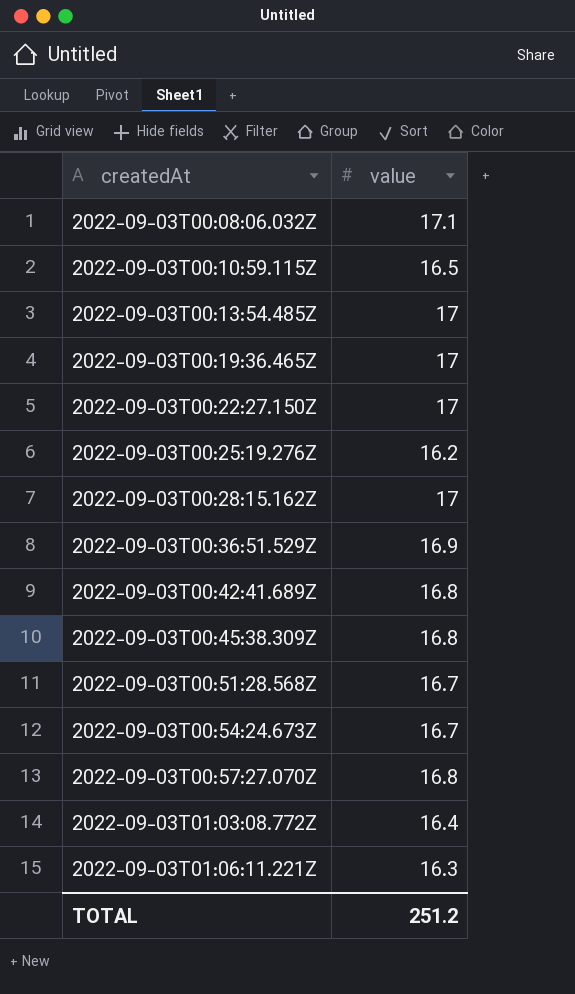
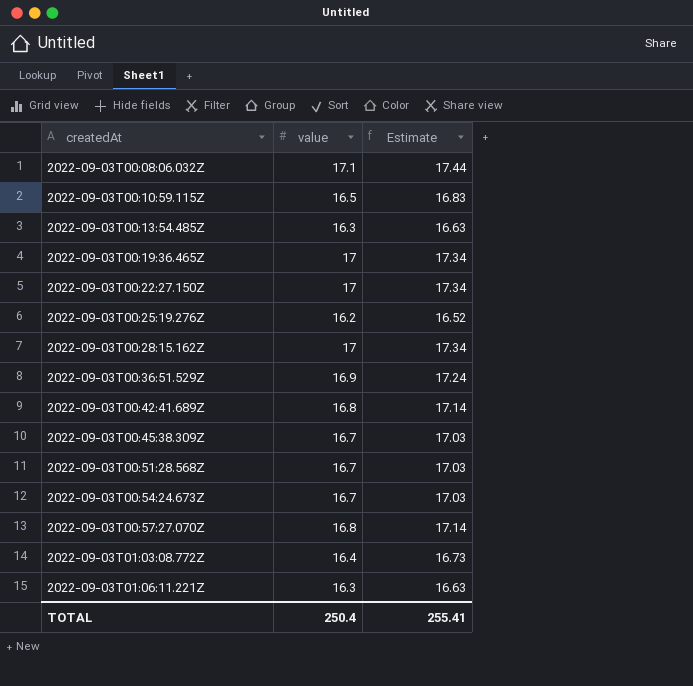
column Estimate | formula: none -> [value] * 1.02
2022-09-03T00:13:54.485Z | value: 17 -> 16.3
2022-09-03T00:45:38.309Z | value: 16.8 -> 16.7
TOTAL | value: 251.2 -> 250.4

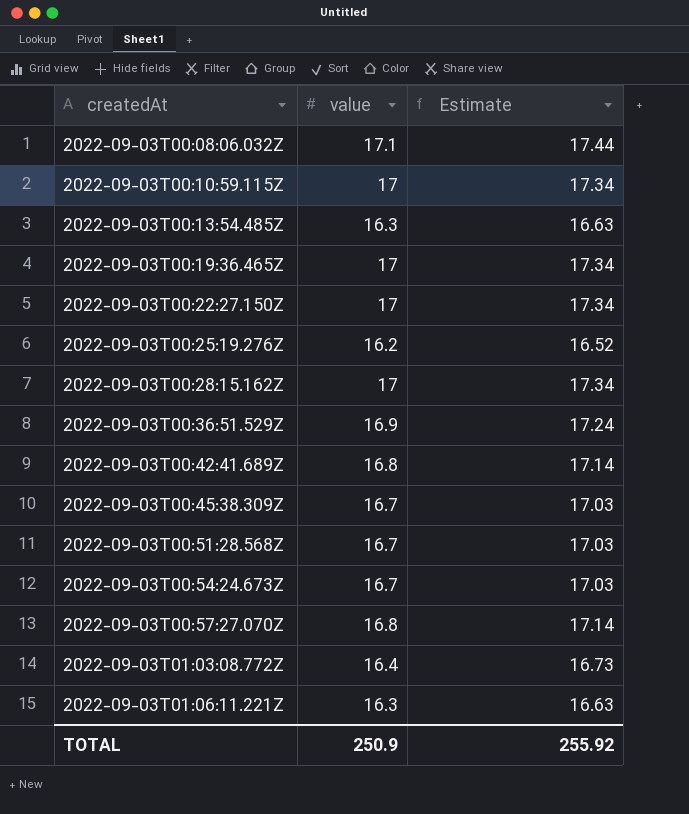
2022-09-03T00:10:59.115Z | value: 16.5 -> 17
2022-09-03T00:10:59.115Z | Estimate: 16.83 -> 17.34
TOTAL | value: 250.4 -> 250.9
TOTAL | Estimate: 255.41 -> 255.92

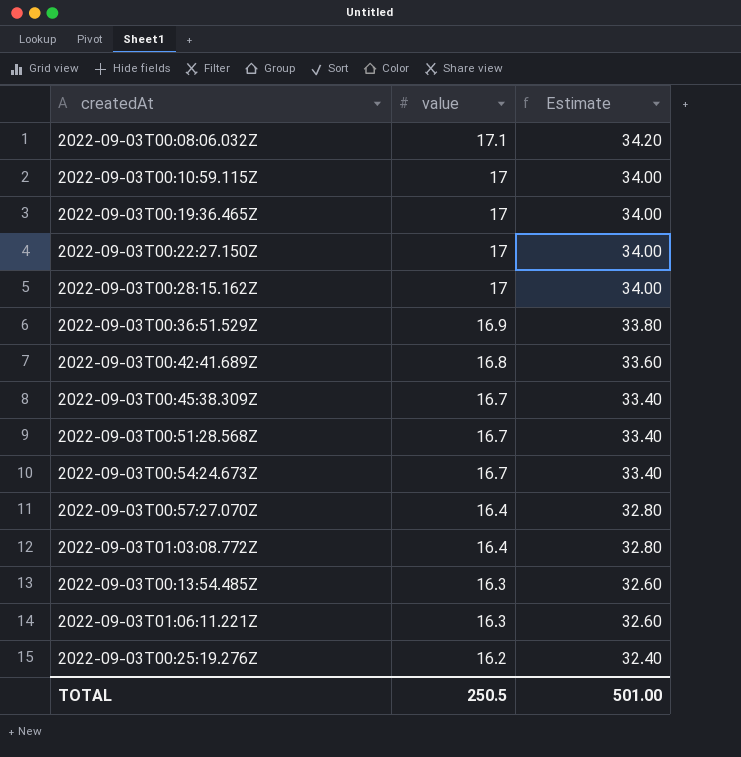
row order: createdAt ascending -> value descending
column Estimate | formula: [value] * 1.02 -> [value] * 2
2022-09-03T00:57:27.070Z | value: 16.8 -> 16.4
TOTAL | value: 250.9 -> 250.5
TOTAL | Estimate: 255.92 -> 501.00

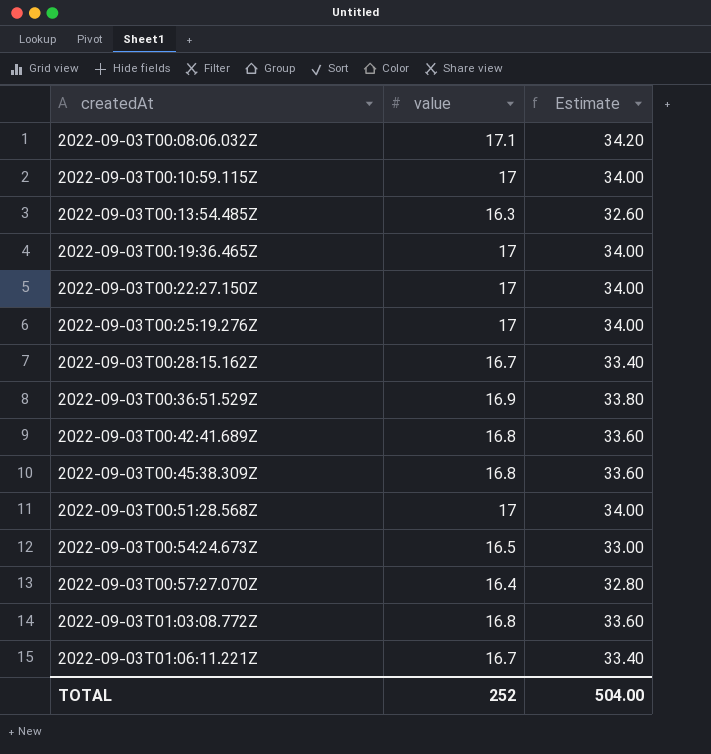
row order: value descending -> createdAt ascending
2022-09-03T00:25:19.276Z | value: 16.2 -> 17
2022-09-03T00:25:19.276Z | Estimate: 32.40 -> 34.00
2022-09-03T00:28:15.162Z | value: 17 -> 16.7
2022-09-03T00:28:15.162Z | Estimate: 34.00 -> 33.40
2022-09-03T00:45:38.309Z | value: 16.7 -> 16.8
2022-09-03T00:45:38.309Z | Estimate: 33.40 -> 33.60
2022-09-03T00:51:28.568Z | value: 16.7 -> 17
2022-09-03T00:51:28.568Z | Estimate: 33.40 -> 34.00
2022-09-03T00:54:24.673Z | value: 16.7 -> 16.5
2022-09-03T00:54:24.673Z | Estimate: 33.40 -> 33.00
2022-09-03T01:03:08.772Z | value: 16.4 -> 16.8
2022-09-03T01:03:08.772Z | Estimate: 32.80 -> 33.60
2022-09-03T01:06:11.221Z | value: 16.3 -> 16.7
2022-09-03T01:06:11.221Z | Estimate: 32.60 -> 33.40
TOTAL | value: 250.5 -> 252
TOTAL | Estimate: 501.00 -> 504.00

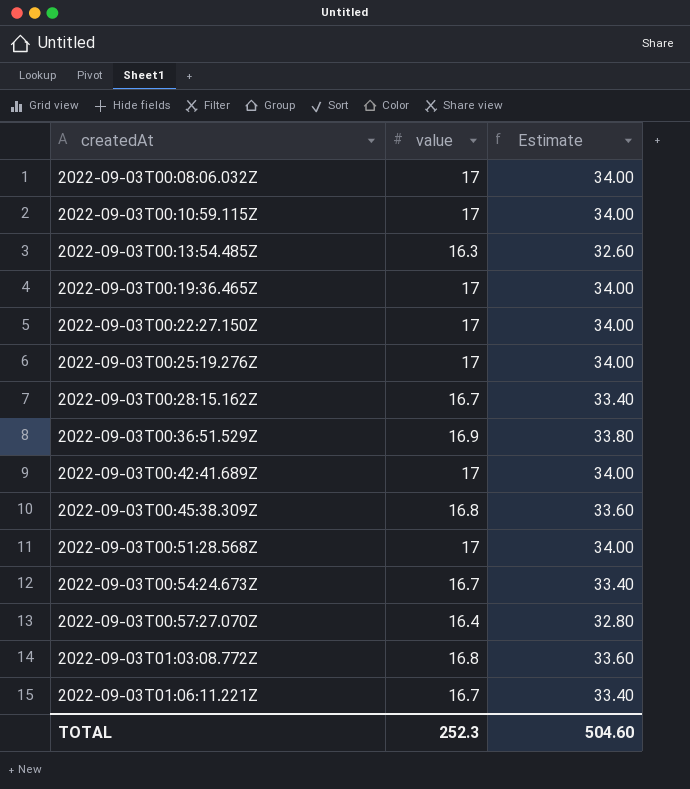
2022-09-03T00:08:06.032Z | value: 17.1 -> 17
2022-09-03T00:08:06.032Z | Estimate: 34.20 -> 34.00
2022-09-03T00:42:41.689Z | value: 16.8 -> 17
2022-09-03T00:42:41.689Z | Estimate: 33.60 -> 34.00
2022-09-03T00:54:24.673Z | value: 16.5 -> 16.7
2022-09-03T00:54:24.673Z | Estimate: 33.00 -> 33.40
TOTAL | value: 252 -> 252.3
TOTAL | Estimate: 504.00 -> 504.60

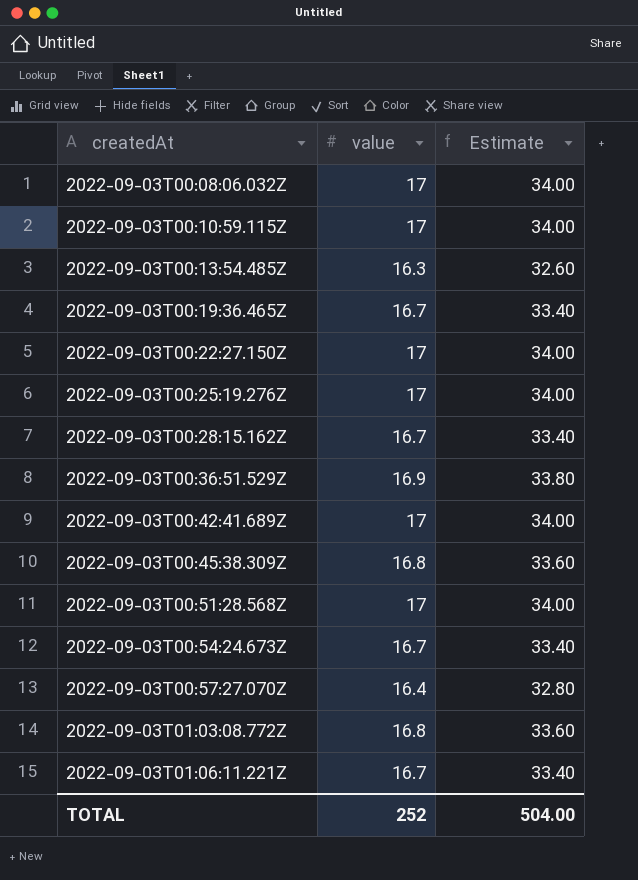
2022-09-03T00:19:36.465Z | value: 17 -> 16.7
2022-09-03T00:19:36.465Z | Estimate: 34.00 -> 33.40
TOTAL | value: 252.3 -> 252
TOTAL | Estimate: 504.60 -> 504.00

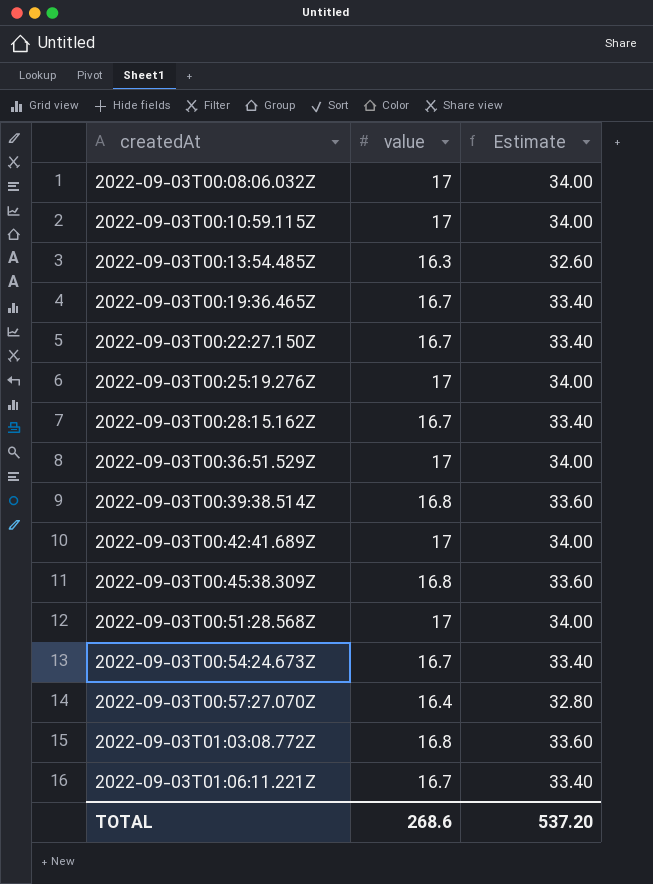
2022-09-03T00:22:27.150Z | value: 17 -> 16.7
2022-09-03T00:22:27.150Z | Estimate: 34.00 -> 33.40
2022-09-03T00:36:51.529Z | value: 16.9 -> 17
2022-09-03T00:36:51.529Z | Estimate: 33.80 -> 34.00
row 2022-09-03T00:39:38.514Z: none -> 16.8 | 33.60
TOTAL | value: 252 -> 268.6
TOTAL | Estimate: 504.00 -> 537.20

